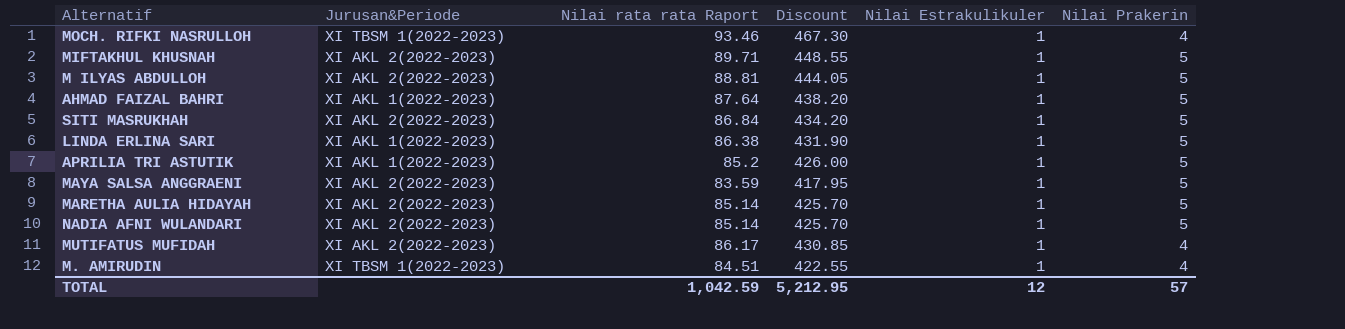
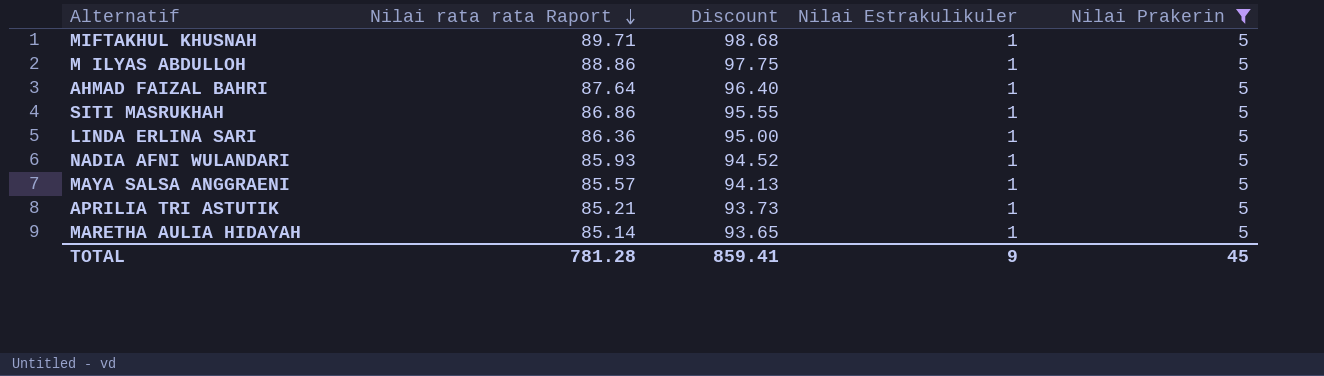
filter: none -> Nilai Prakerin = 5
row order: none -> Nilai rata rata Raport descending
column Jurusan&Periode | position: 2 -> none
column Discount | formula: [Nilai rata rata Raport] * 5 -> [Nilai rata rata Raport] * 1.1
M ILYAS ABDULLOH | Nilai rata rata Raport: 88.81 -> 88.86
SITI MASRUKHAH | Nilai rata rata Raport: 86.84 -> 86.86
LINDA ERLINA SARI | Nilai rata rata Raport: 86.38 -> 86.36
NADIA AFNI WULANDARI | Nilai rata rata Raport: 85.14 -> 85.93
MAYA SALSA ANGGRAENI | Nilai rata rata Raport: 83.59 -> 85.57
APRILIA TRI ASTUTIK | Nilai rata rata Raport: 85.2 -> 85.21
TOTAL | Nilai rata rata Raport: 1,042.59 -> 781.28
TOTAL | Discount: 5,212.95 -> 859.41
TOTAL | Nilai Estrakulikuler: 12 -> 9
TOTAL | Nilai Prakerin: 57 -> 45

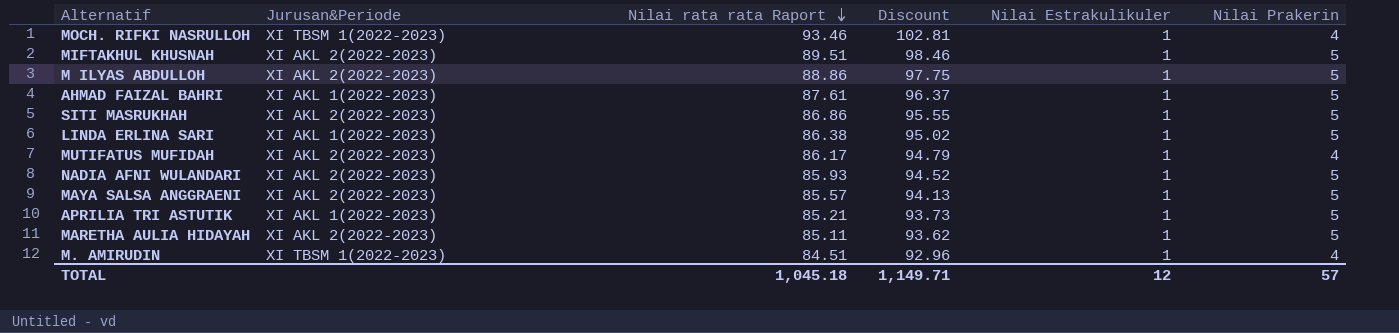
filter: Nilai Prakerin = 5 -> none
column Jurusan&Periode | position: none -> 2
MIFTAKHUL KHUSNAH | Nilai rata rata Raport: 89.71 -> 89.51
MIFTAKHUL KHUSNAH | Discount: 98.68 -> 98.46
AHMAD FAIZAL BAHRI | Nilai rata rata Raport: 87.64 -> 87.61
AHMAD FAIZAL BAHRI | Discount: 96.40 -> 96.37
LINDA ERLINA SARI | Nilai rata rata Raport: 86.36 -> 86.38
LINDA ERLINA SARI | Discount: 95.00 -> 95.02
MARETHA AULIA HIDAYAH | Nilai rata rata Raport: 85.14 -> 85.11
MARETHA AULIA HIDAYAH | Discount: 93.65 -> 93.62
TOTAL | Nilai rata rata Raport: 781.28 -> 1,045.18
TOTAL | Discount: 859.41 -> 1,149.71
TOTAL | Nilai Estrakulikuler: 9 -> 12
TOTAL | Nilai Prakerin: 45 -> 57

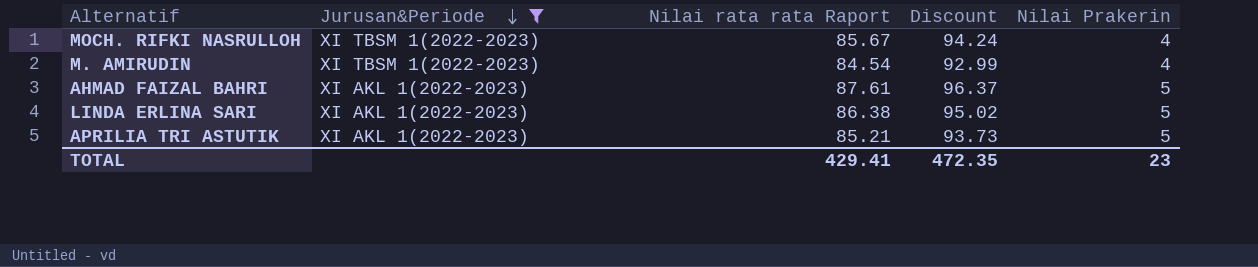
filter: none -> Jurusan&Periode != XI AKL 2(2022-2023)
row order: Nilai rata rata Raport descending -> Jurusan&Periode descending
column Nilai Estrakulikuler | position: 5 -> none
MOCH. RIFKI NASRULLOH | Nilai rata rata Raport: 93.46 -> 85.67
MOCH. RIFKI NASRULLOH | Discount: 102.81 -> 94.24
M. AMIRUDIN | Nilai rata rata Raport: 84.51 -> 84.54
M. AMIRUDIN | Discount: 92.96 -> 92.99
TOTAL | Nilai rata rata Raport: 1,045.18 -> 429.41
TOTAL | Discount: 1,149.71 -> 472.35
TOTAL | Nilai Prakerin: 57 -> 23

